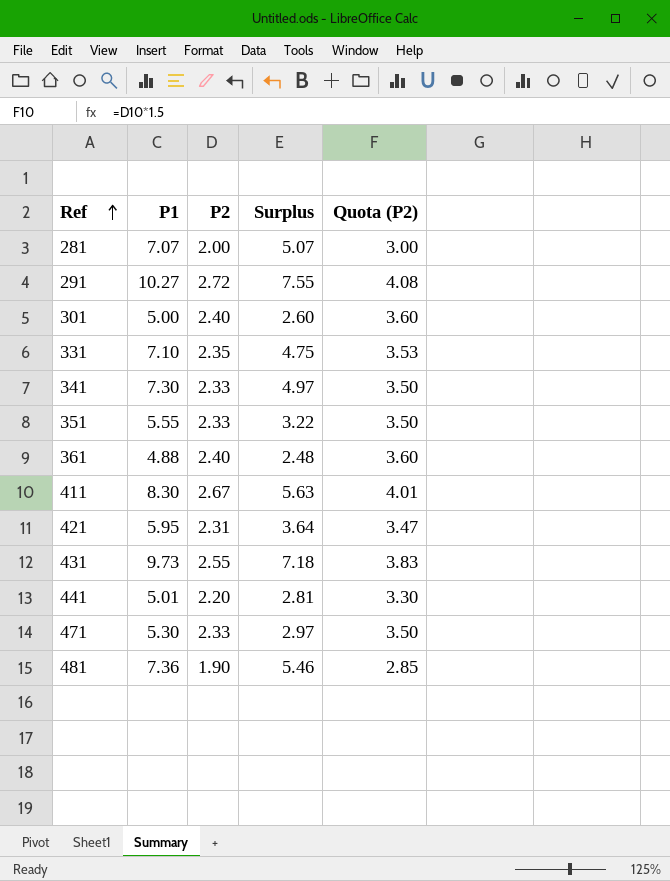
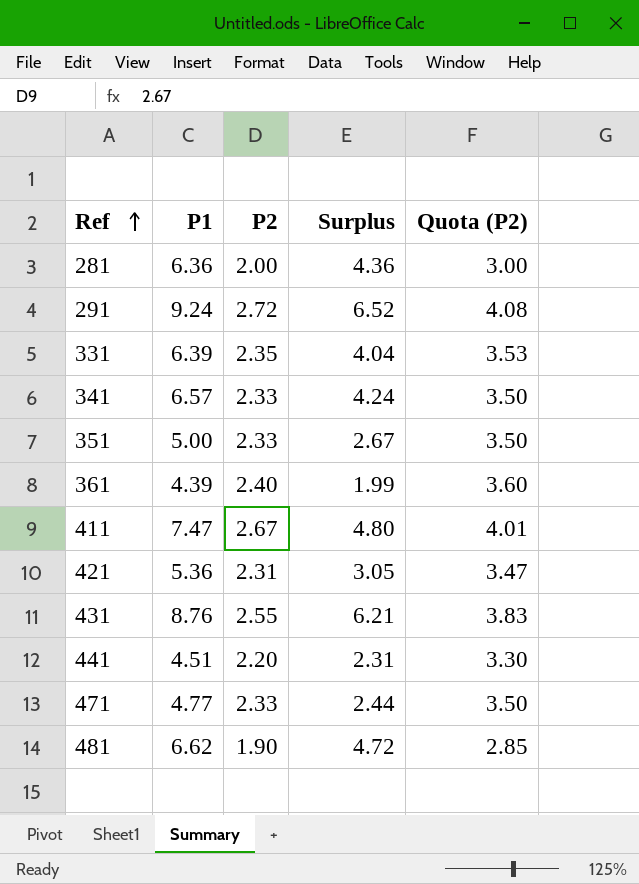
row 301: 5.00 | 2.40 | 2.60 | 3.60 -> none
281 | P1: 7.07 -> 6.36
281 | Surplus: 5.07 -> 4.36
291 | P1: 10.27 -> 9.24
291 | Surplus: 7.55 -> 6.52
331 | P1: 7.10 -> 6.39
331 | Surplus: 4.75 -> 4.04
341 | P1: 7.30 -> 6.57
341 | Surplus: 4.97 -> 4.24
351 | P1: 5.55 -> 5.00
351 | Surplus: 3.22 -> 2.67
361 | P1: 4.88 -> 4.39
361 | Surplus: 2.48 -> 1.99
411 | P1: 8.30 -> 7.47
411 | Surplus: 5.63 -> 4.80
421 | P1: 5.95 -> 5.36
421 | Surplus: 3.64 -> 3.05
431 | P1: 9.73 -> 8.76
431 | Surplus: 7.18 -> 6.21
441 | P1: 5.01 -> 4.51
441 | Surplus: 2.81 -> 2.31
471 | P1: 5.30 -> 4.77
471 | Surplus: 2.97 -> 2.44
481 | P1: 7.36 -> 6.62
481 | Surplus: 5.46 -> 4.72

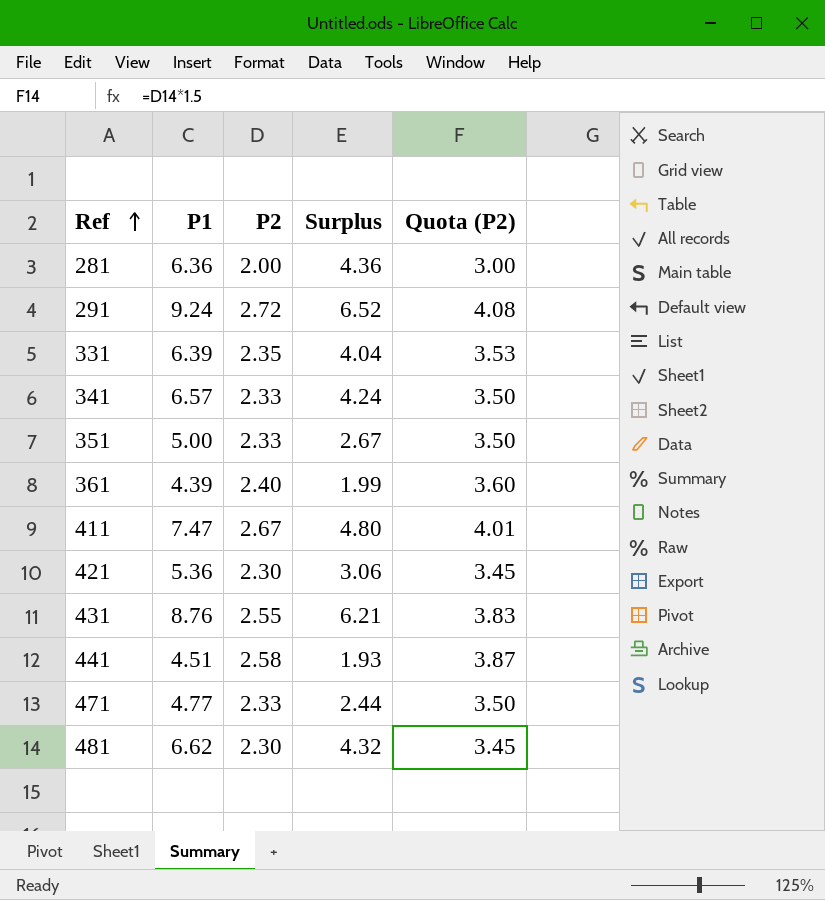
421 | P2: 2.31 -> 2.30
421 | Surplus: 3.05 -> 3.06
421 | Quota (P2): 3.47 -> 3.45
441 | P2: 2.20 -> 2.58
441 | Surplus: 2.31 -> 1.93
441 | Quota (P2): 3.30 -> 3.87
481 | P2: 1.90 -> 2.30
481 | Surplus: 4.72 -> 4.32
481 | Quota (P2): 2.85 -> 3.45

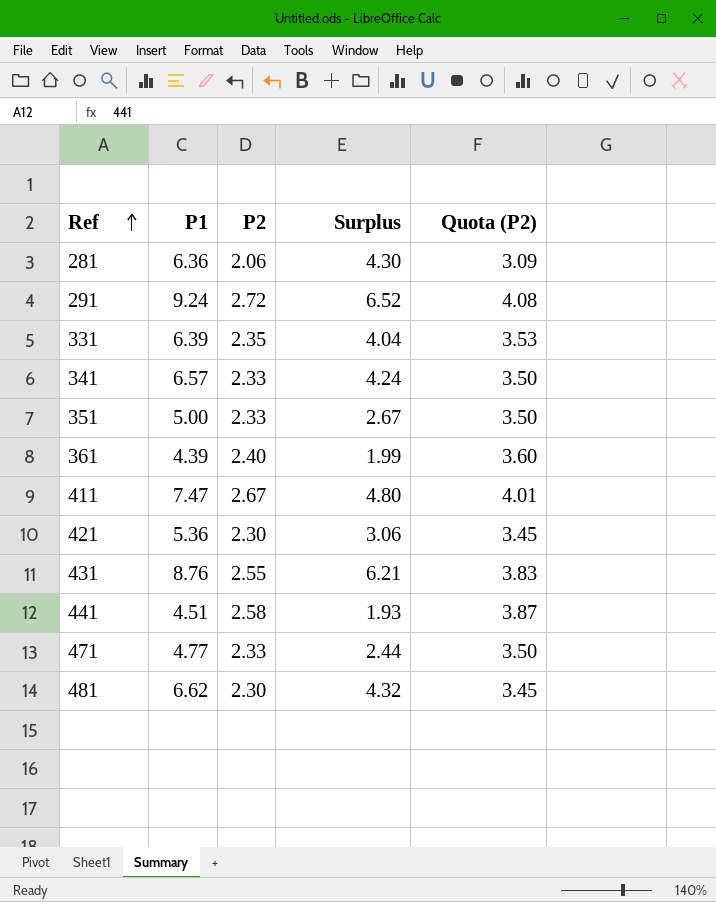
281 | P2: 2.00 -> 2.06
281 | Surplus: 4.36 -> 4.30
281 | Quota (P2): 3.00 -> 3.09

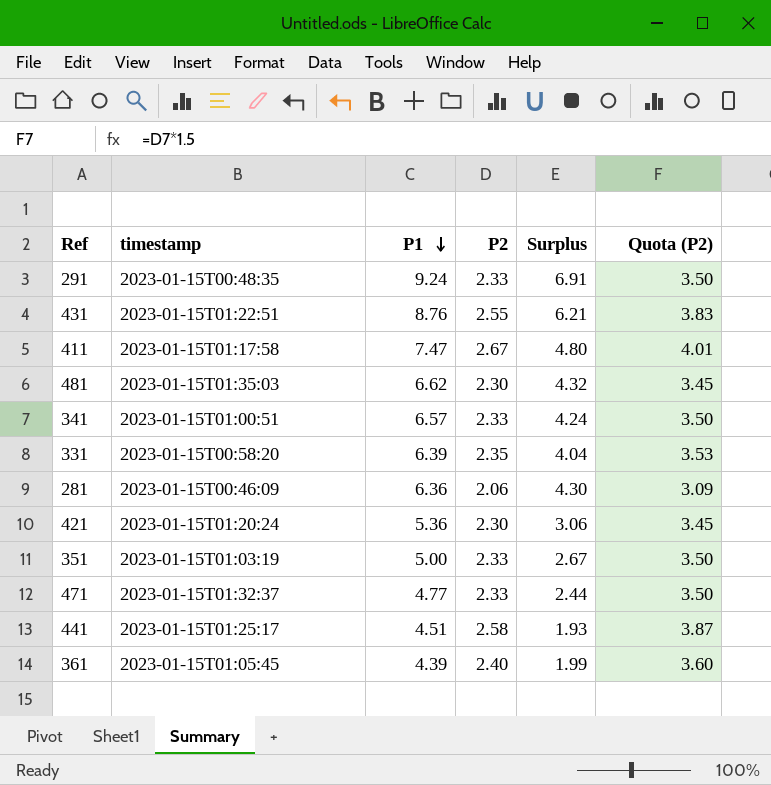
row order: Ref ascending -> P1 descending
column timestamp | position: none -> 2
291 | P2: 2.72 -> 2.33
291 | Surplus: 6.52 -> 6.91
291 | Quota (P2): 4.08 -> 3.50

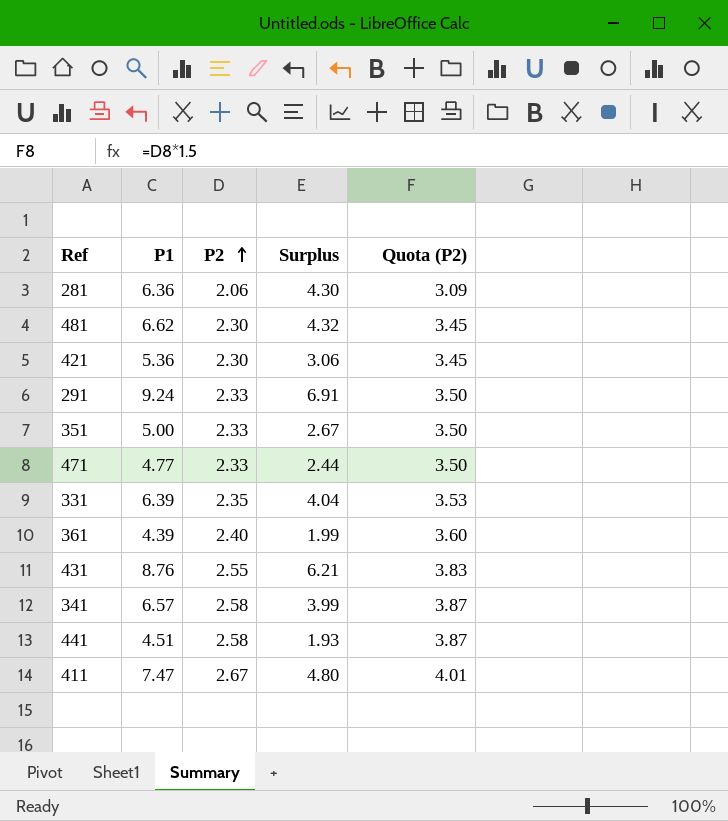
row order: P1 descending -> P2 ascending
column timestamp | position: 2 -> none
341 | P2: 2.33 -> 2.58
341 | Surplus: 4.24 -> 3.99
341 | Quota (P2): 3.50 -> 3.87

